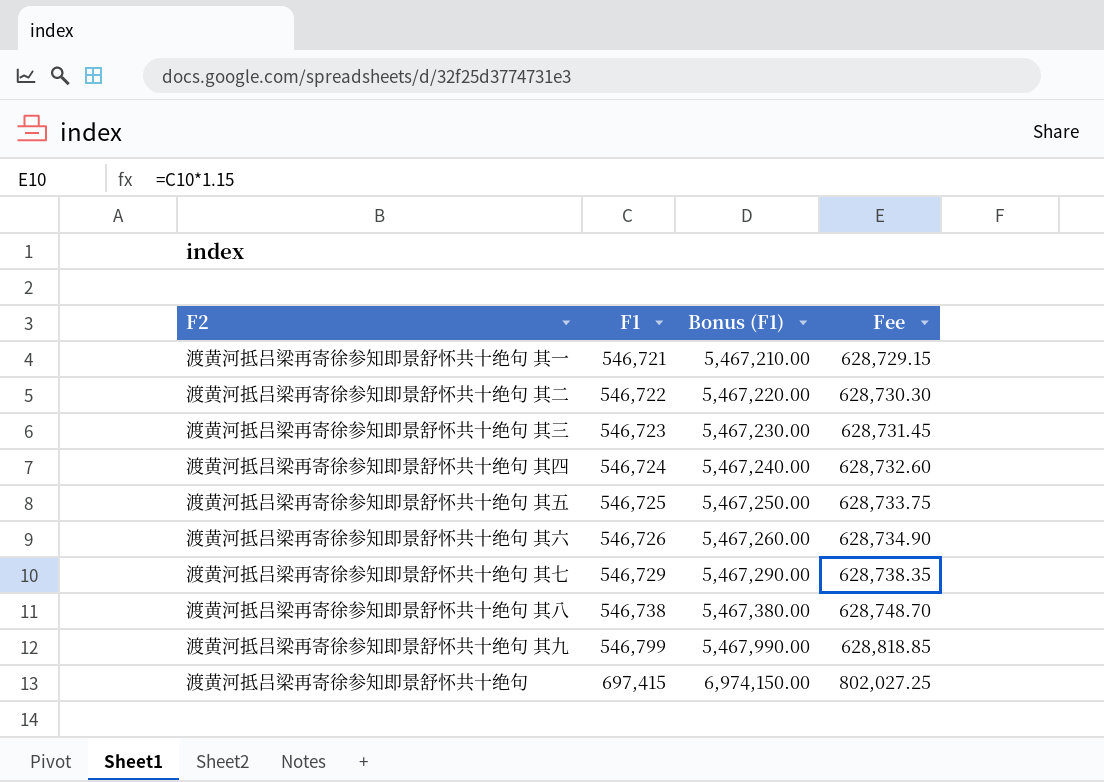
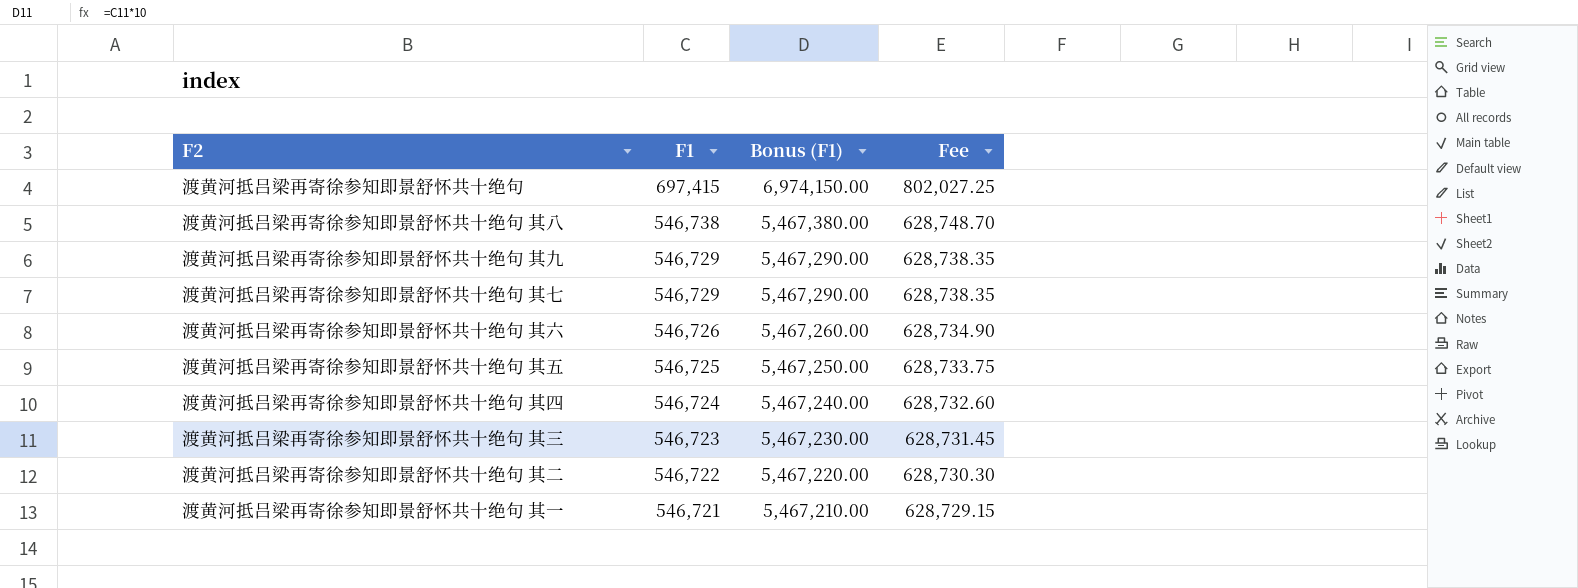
row order: F1 ascending -> F1 descending
渡黄河抵吕梁再寄徐参知即景舒怀共十绝句 其九 | F1: 546,799 -> 546,729
渡黄河抵吕梁再寄徐参知即景舒怀共十绝句 其九 | Bonus (F1): 5,467,990.00 -> 5,467,290.00
渡黄河抵吕梁再寄徐参知即景舒怀共十绝句 其九 | Fee: 628,818.85 -> 628,738.35

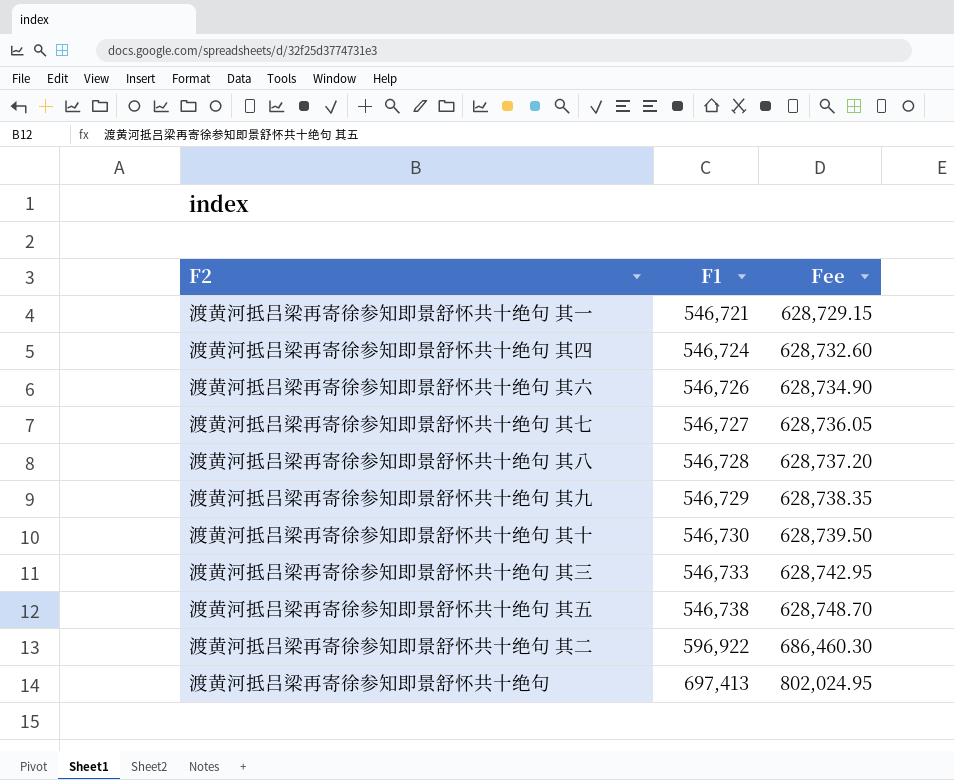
row order: F1 descending -> F1 ascending
column Bonus (F1) | formula: [F1] * 10 -> none
渡黄河抵吕梁再寄徐参知即景舒怀共十绝句 其七 | F1: 546,729 -> 546,727
渡黄河抵吕梁再寄徐参知即景舒怀共十绝句 其七 | Fee: 628,738.35 -> 628,736.05
渡黄河抵吕梁再寄徐参知即景舒怀共十绝句 其八 | F1: 546,738 -> 546,728
渡黄河抵吕梁再寄徐参知即景舒怀共十绝句 其八 | Fee: 628,748.70 -> 628,737.20
row 渡黄河抵吕梁再寄徐参知即景舒怀共十绝句 其十: none -> 546,730 | 628,739.50
渡黄河抵吕梁再寄徐参知即景舒怀共十绝句 其三 | F1: 546,723 -> 546,733
渡黄河抵吕梁再寄徐参知即景舒怀共十绝句 其三 | Fee: 628,731.45 -> 628,742.95
渡黄河抵吕梁再寄徐参知即景舒怀共十绝句 其五 | F1: 546,725 -> 546,738
渡黄河抵吕梁再寄徐参知即景舒怀共十绝句 其五 | Fee: 628,733.75 -> 628,748.70
渡黄河抵吕梁再寄徐参知即景舒怀共十绝句 其二 | F1: 546,722 -> 596,922
渡黄河抵吕梁再寄徐参知即景舒怀共十绝句 其二 | Fee: 628,730.30 -> 686,460.30
渡黄河抵吕梁再寄徐参知即景舒怀共十绝句 | F1: 697,415 -> 697,413
渡黄河抵吕梁再寄徐参知即景舒怀共十绝句 | Fee: 802,027.25 -> 802,024.95

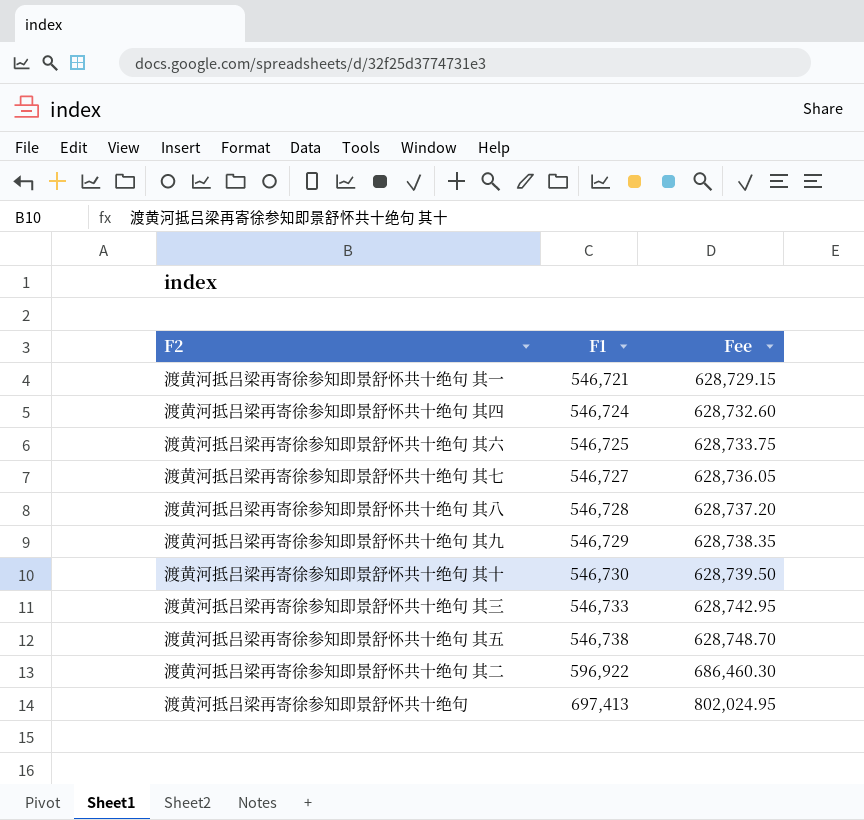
渡黄河抵吕梁再寄徐参知即景舒怀共十绝句 其六 | F1: 546,726 -> 546,725
渡黄河抵吕梁再寄徐参知即景舒怀共十绝句 其六 | Fee: 628,734.90 -> 628,733.75

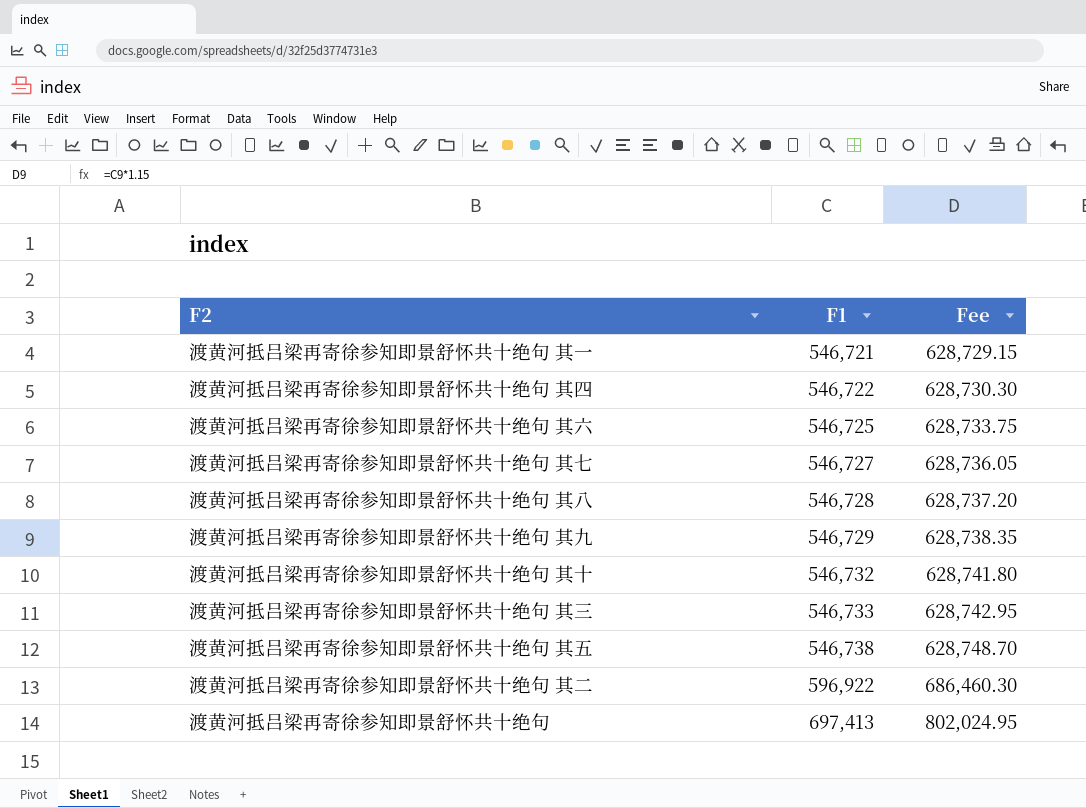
渡黄河抵吕梁再寄徐参知即景舒怀共十绝句 其四 | F1: 546,724 -> 546,722
渡黄河抵吕梁再寄徐参知即景舒怀共十绝句 其四 | Fee: 628,732.60 -> 628,730.30
渡黄河抵吕梁再寄徐参知即景舒怀共十绝句 其十 | F1: 546,730 -> 546,732
渡黄河抵吕梁再寄徐参知即景舒怀共十绝句 其十 | Fee: 628,739.50 -> 628,741.80

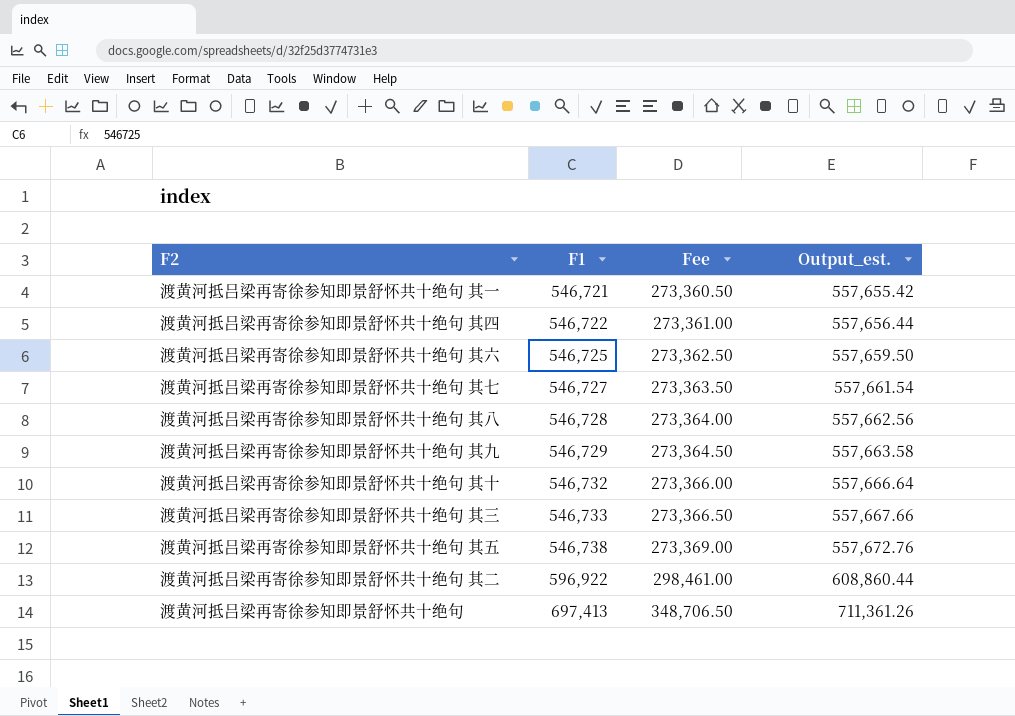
column Fee | formula: [F1] * 1.15 -> [F1] * 0.5
column Output_est. | formula: none -> [F1] * 1.02

